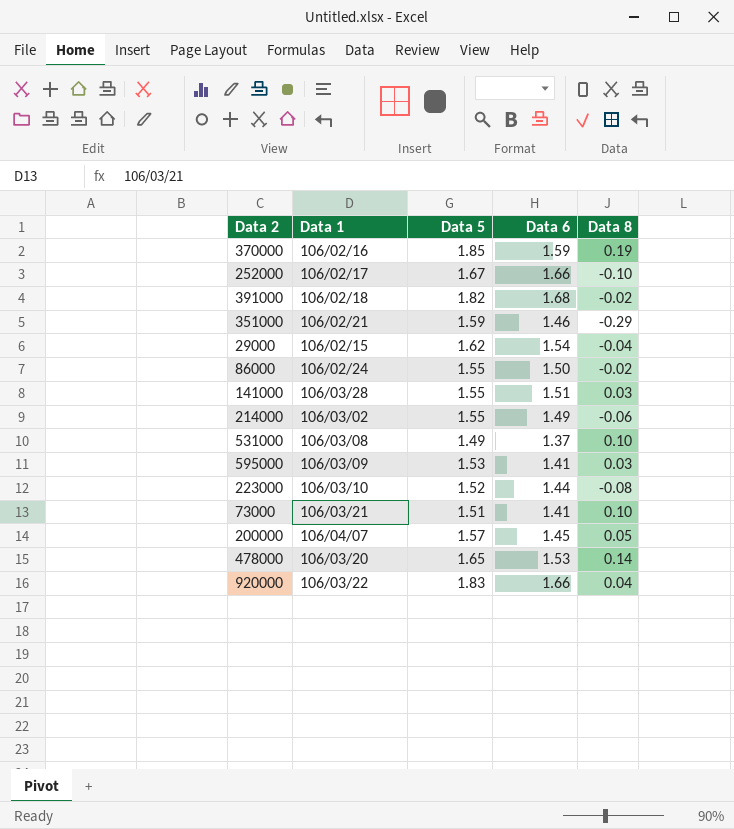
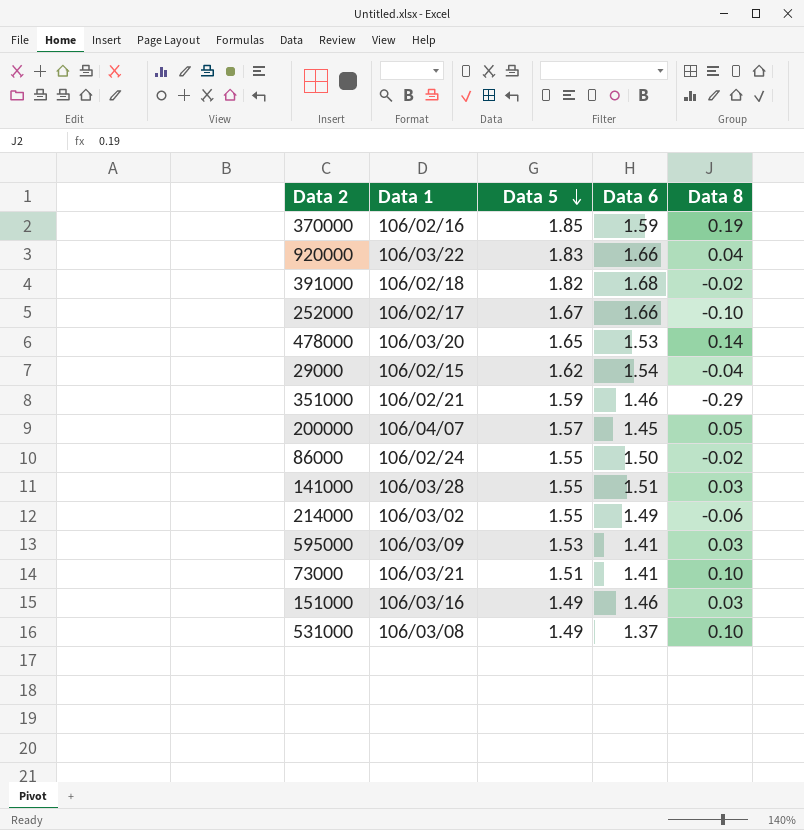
row order: none -> Data 5 descending
row 223000: 106/03/10 | 1.52 | 1.44 | -0.08 -> none
row 151000: none -> 106/03/16 | 1.49 | 1.46 | 0.03

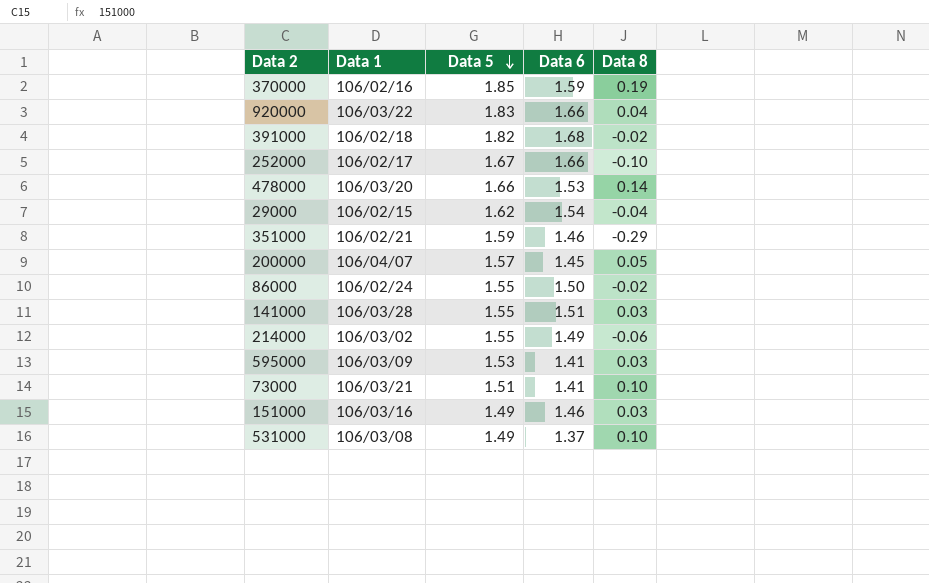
478000 | Data 5: 1.65 -> 1.66

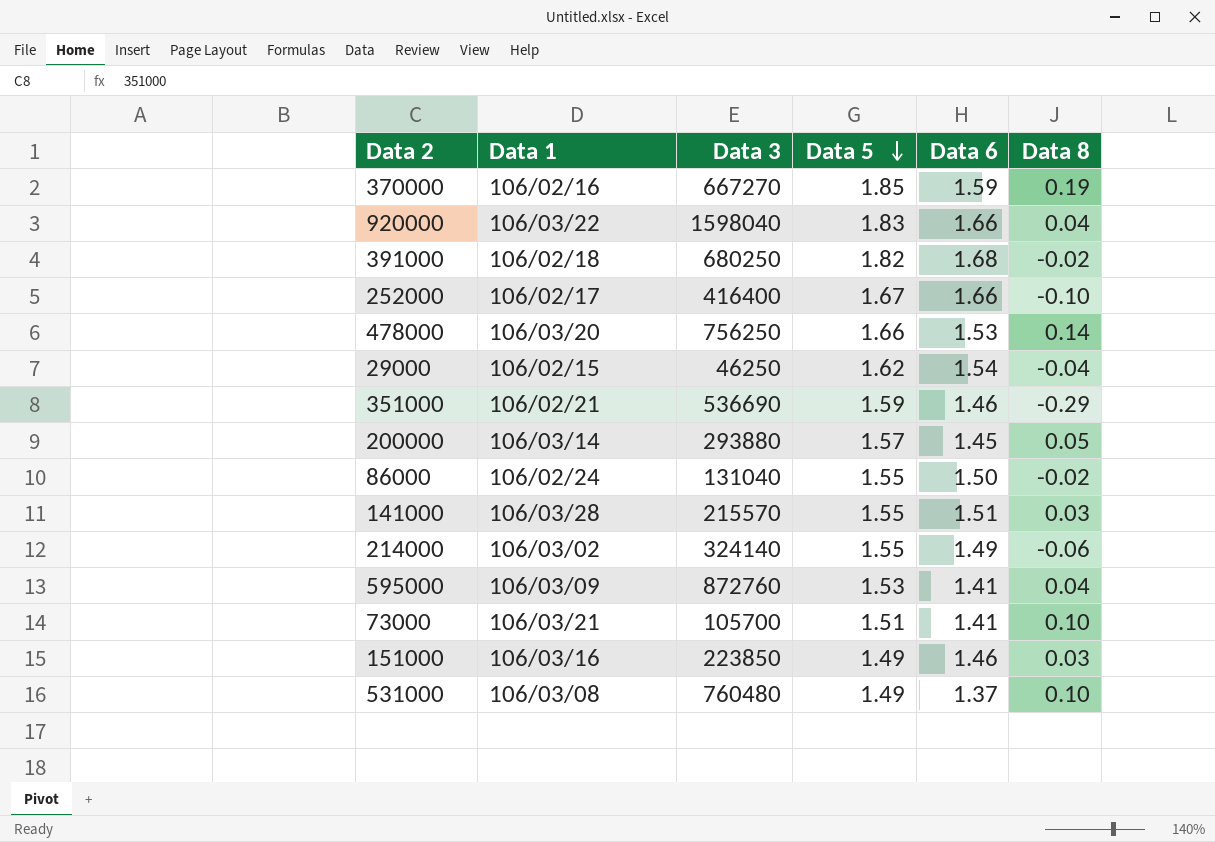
column Data 3 | position: none -> 3
200000 | Data 1: 106/04/07 -> 106/03/14
595000 | Data 8: 0.03 -> 0.04

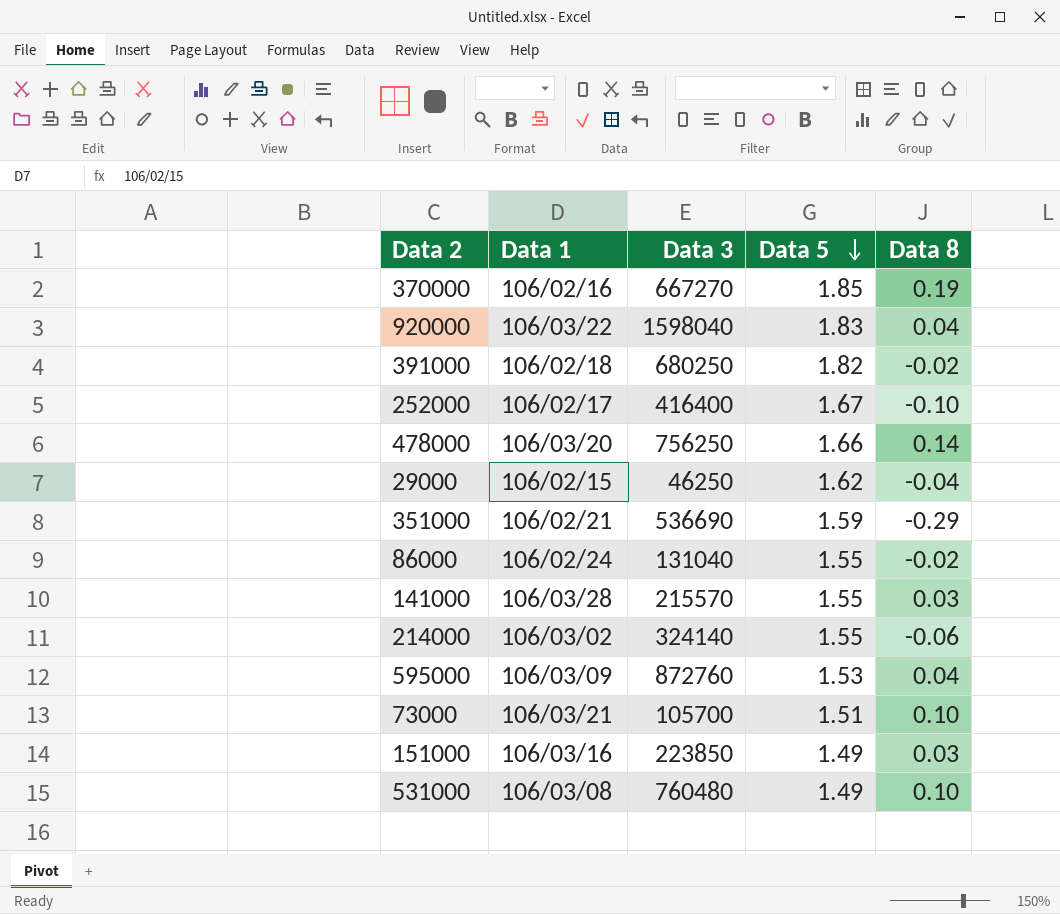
column Data 6 | position: 5 -> none
row 200000: 106/03/14 | 293880 | 1.57 | 1.45 | 0.05 -> none

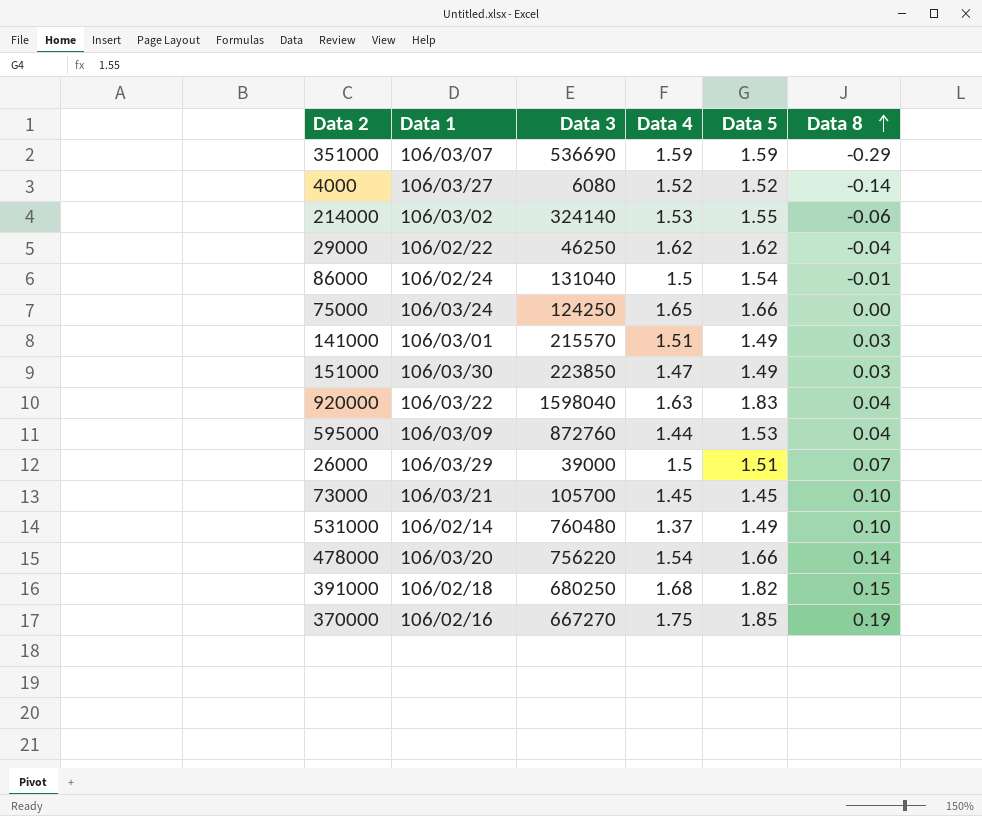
row order: Data 5 descending -> Data 8 ascending
column Data 4 | position: none -> 4
row 252000: 106/02/17 | 416400 | 1.67 | -0.10 -> none
351000 | Data 1: 106/02/21 -> 106/03/07
row 4000: none -> 106/03/27 | 6080 | 1.52 | 1.52 | -0.14
29000 | Data 1: 106/02/15 -> 106/02/22
86000 | Data 5: 1.55 -> 1.54
86000 | Data 8: -0.02 -> -0.01
row 75000: none -> 106/03/24 | 124250 | 1.65 | 1.66 | 0.00
141000 | Data 1: 106/03/28 -> 106/03/01
141000 | Data 5: 1.55 -> 1.49
151000 | Data 1: 106/03/16 -> 106/03/30
row 26000: none -> 106/03/29 | 39000 | 1.5 | 1.51 | 0.07
73000 | Data 5: 1.51 -> 1.45
531000 | Data 1: 106/03/08 -> 106/02/14
478000 | Data 3: 756250 -> 756220
391000 | Data 8: -0.02 -> 0.15

